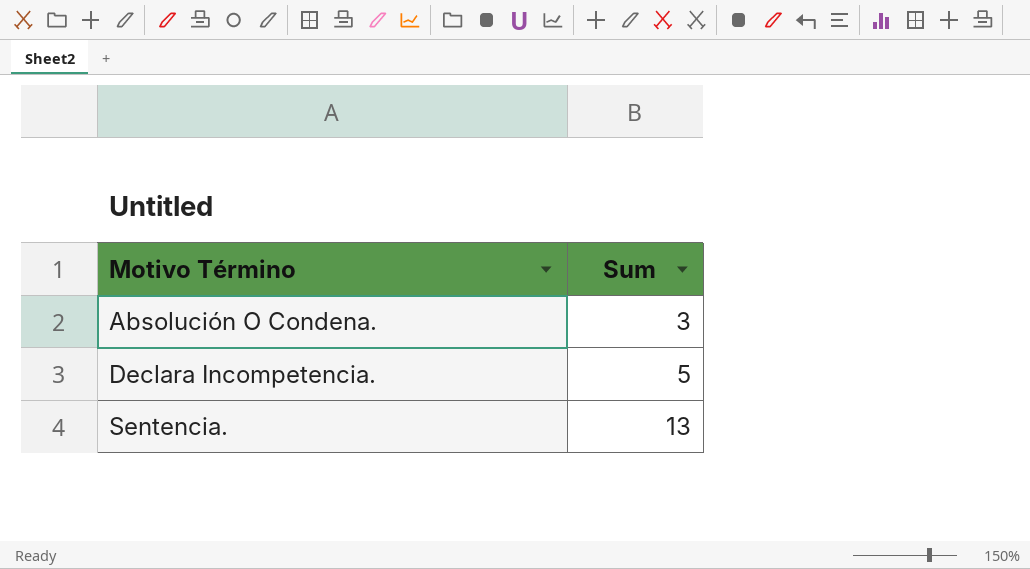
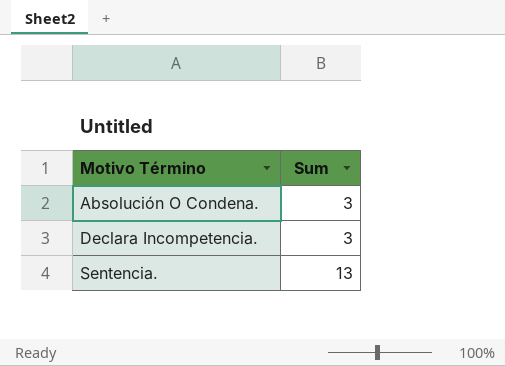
Declara Incompetencia. | Sum: 5 -> 3

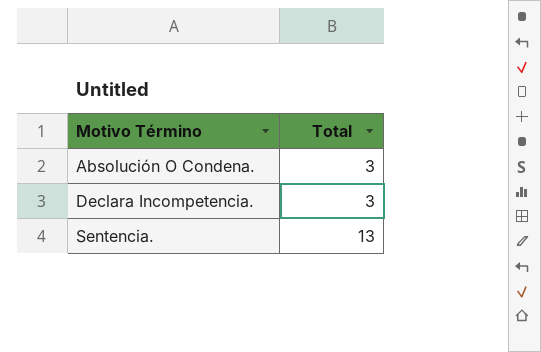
column name: Sum -> Total

